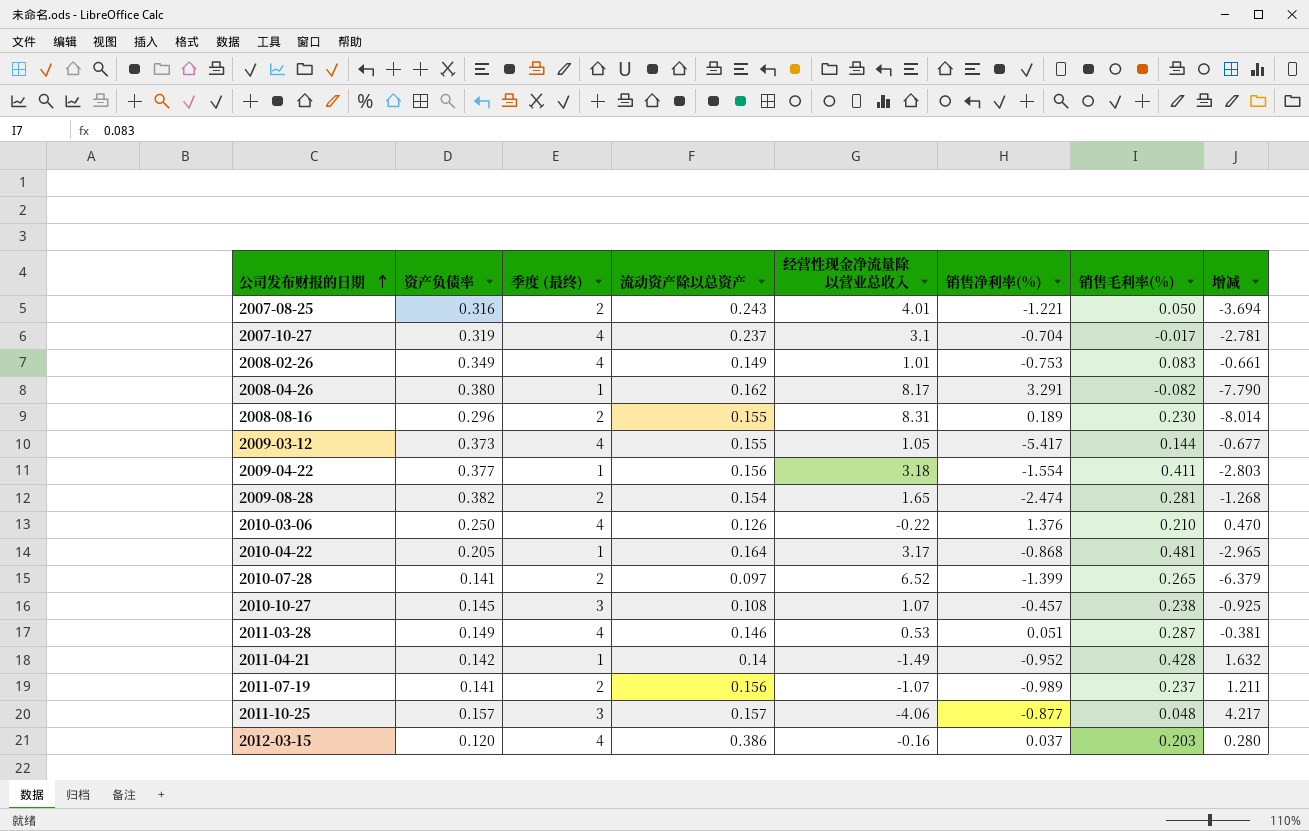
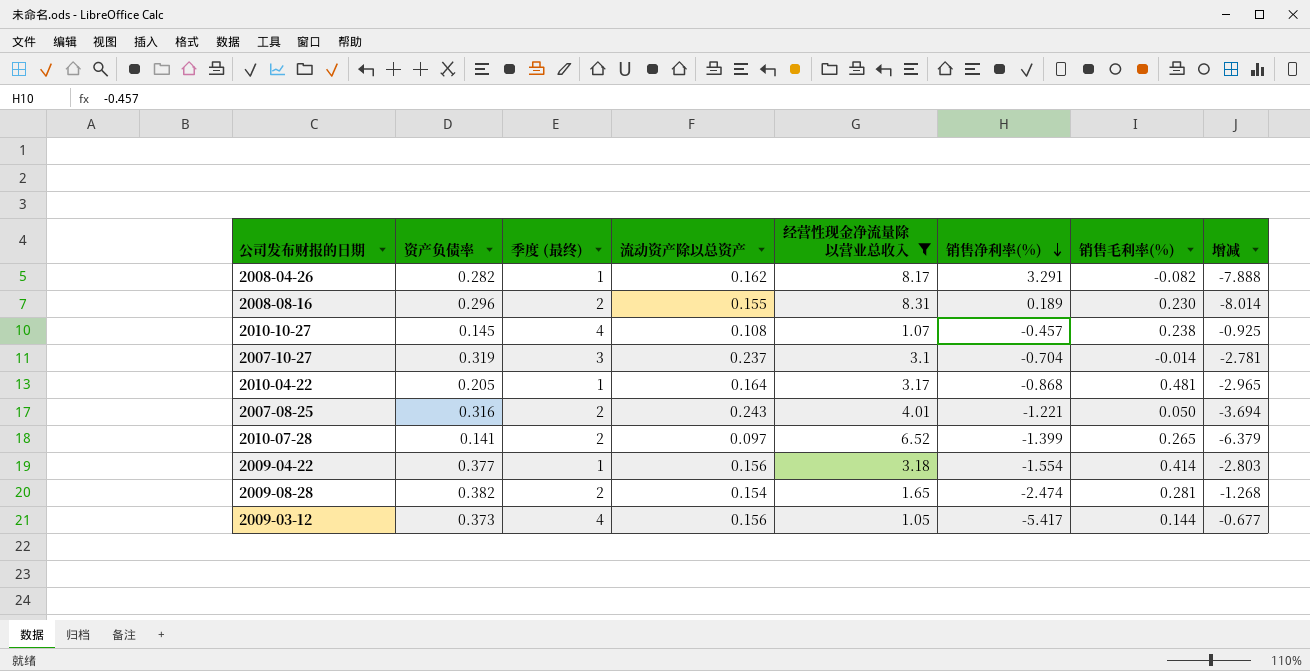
filter: none -> 经营性现金净流量除以营业总收入 >= 1.05
row order: 公司发布财报的日期 ascending -> 销售净利率(%) descending
2008-04-26 | 资产负债率: 0.380 -> 0.282
2008-04-26 | 增减: -7.790 -> -7.888
2010-10-27 | 季度 (最终): 3 -> 4
2007-10-27 | 季度 (最终): 4 -> 3
2007-10-27 | 销售毛利率(%): -0.017 -> -0.014
2009-04-22 | 销售毛利率(%): 0.411 -> 0.414
2009-03-12 | 流动资产除以总资产: 0.155 -> 0.156

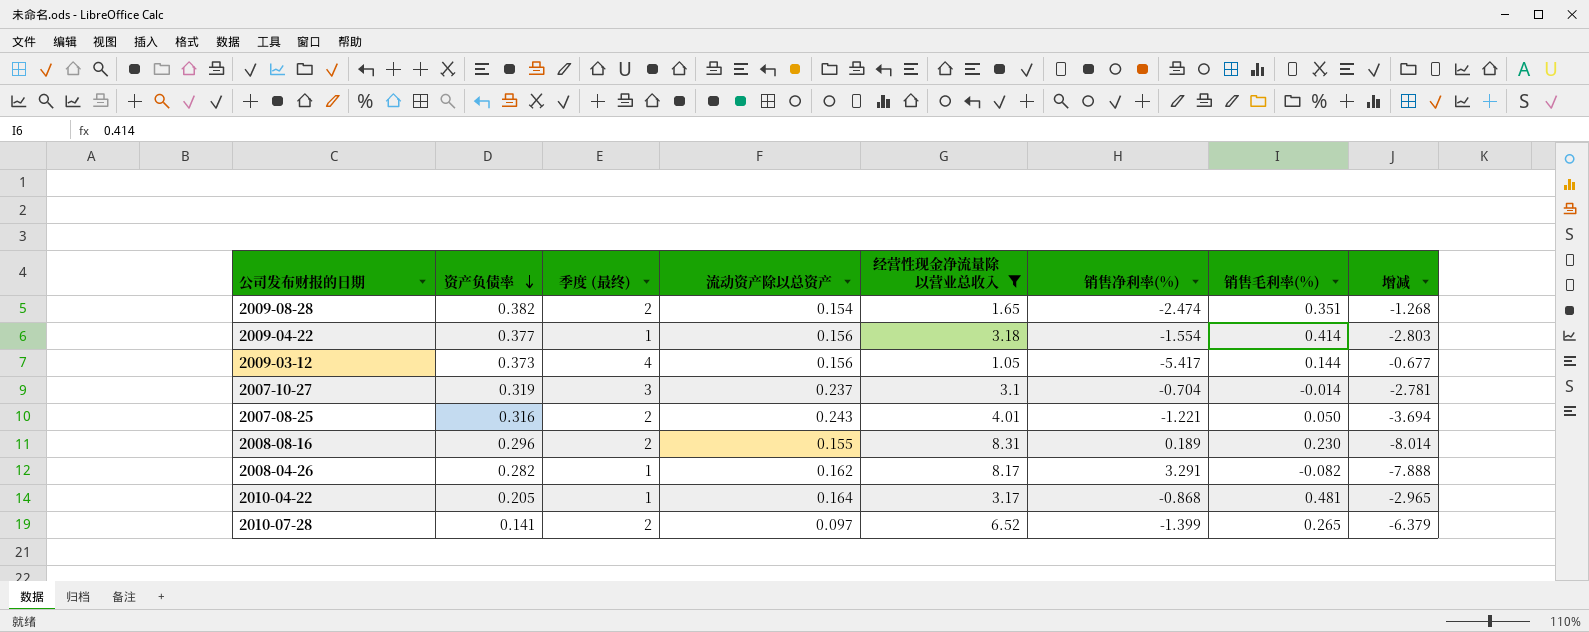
row order: 销售净利率(%) descending -> 资产负债率 descending
row 2010-10-27: 0.145 | 4 | 0.108 | 1.07 | -0.457 | 0.238 | -0.925 -> none
2009-08-28 | 销售毛利率(%): 0.281 -> 0.351

